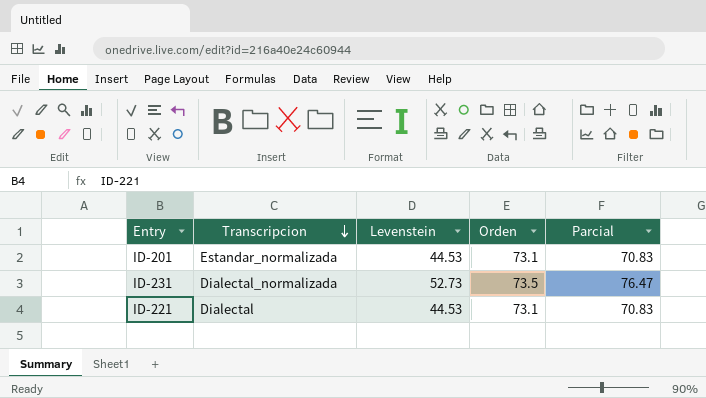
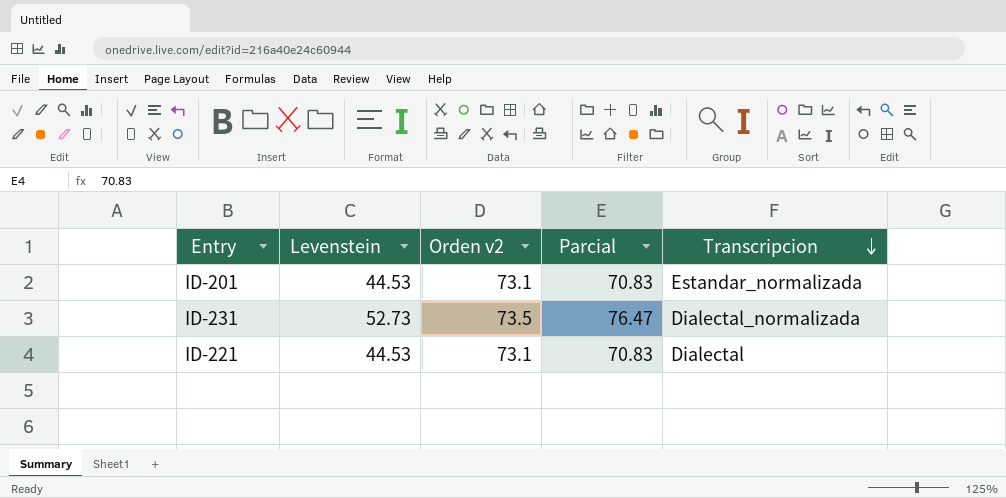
column name: Orden -> Orden v2
column Transcripcion | position: 2 -> 5

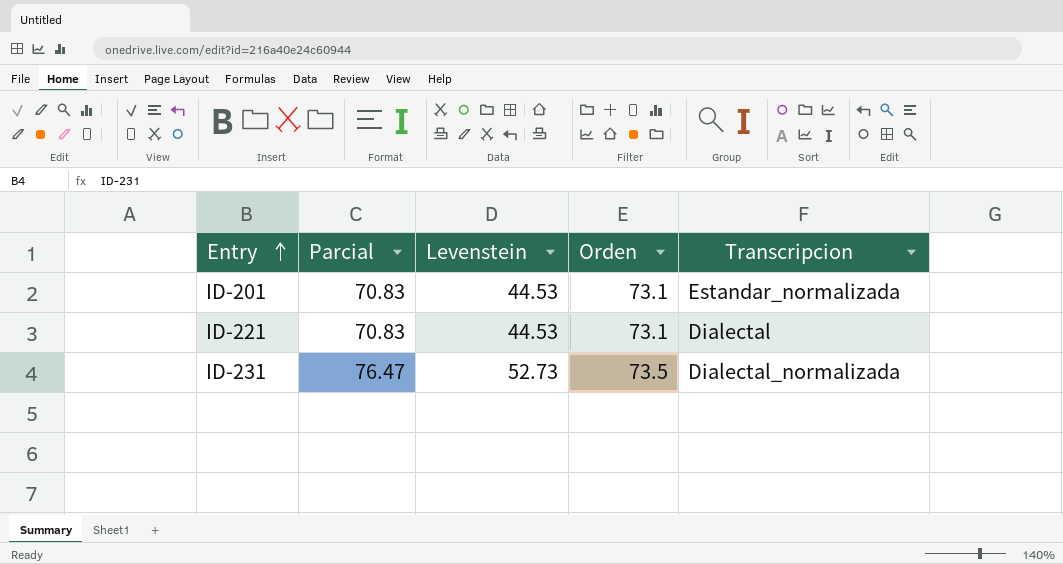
row order: Transcripcion descending -> Entry ascending
column Parcial | position: 4 -> 2
column name: Orden v2 -> Orden

